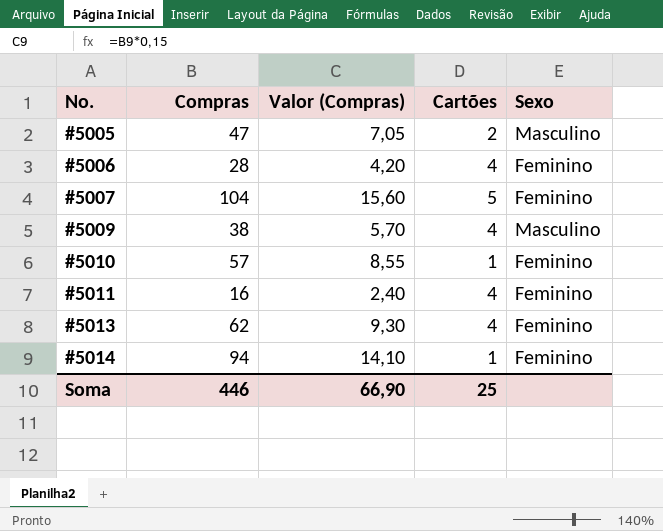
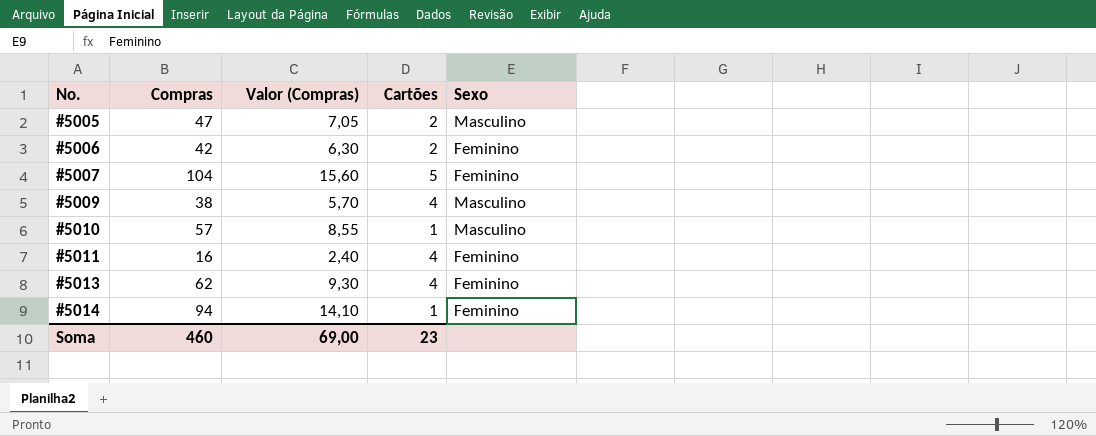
#5006 | Compras: 28 -> 42
#5006 | Valor (Compras): 4,20 -> 6,30
#5006 | Cartões: 4 -> 2
#5010 | Sexo: Feminino -> Masculino
Soma | Compras: 446 -> 460
Soma | Valor (Compras): 66,90 -> 69,00
Soma | Cartões: 25 -> 23

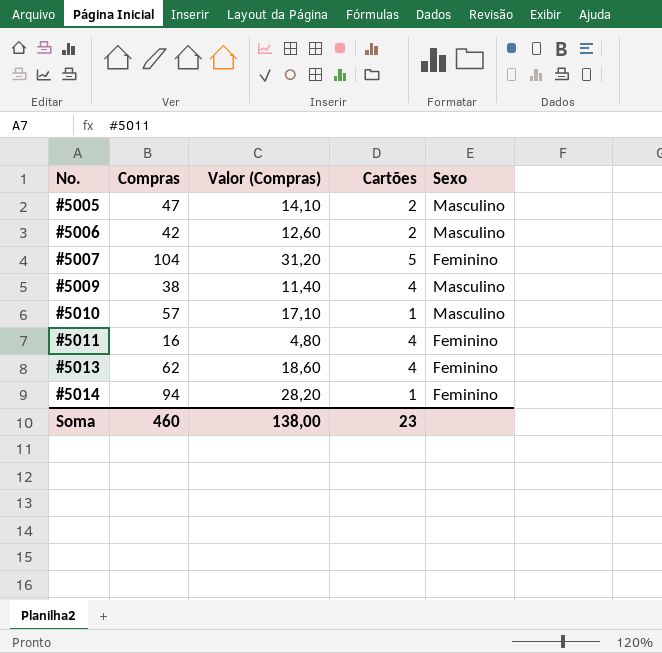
column Valor (Compras) | formula: [Compras] * 0,15 -> [Compras] * 0,3
#5006 | Sexo: Feminino -> Masculino
Soma | Valor (Compras): 69,00 -> 138,00

